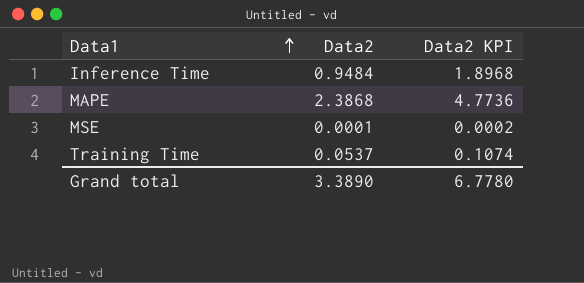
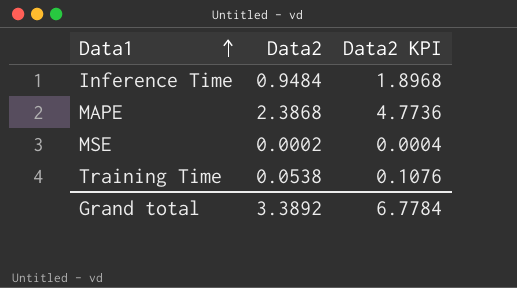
MSE | Data2: 0.0001 -> 0.0002
MSE | Data2 KPI: 0.0002 -> 0.0004
Training Time | Data2: 0.0537 -> 0.0538
Training Time | Data2 KPI: 0.1074 -> 0.1076
Grand total | Data2: 3.3890 -> 3.3892
Grand total | Data2 KPI: 6.7780 -> 6.7784

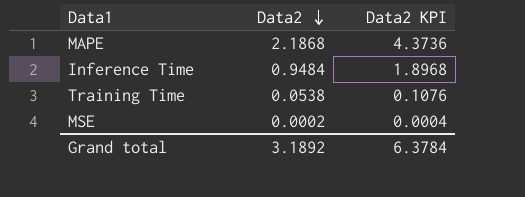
row order: Data1 ascending -> Data2 descending
MAPE | Data2: 2.3868 -> 2.1868
MAPE | Data2 KPI: 4.7736 -> 4.3736
Grand total | Data2: 3.3892 -> 3.1892
Grand total | Data2 KPI: 6.7784 -> 6.3784

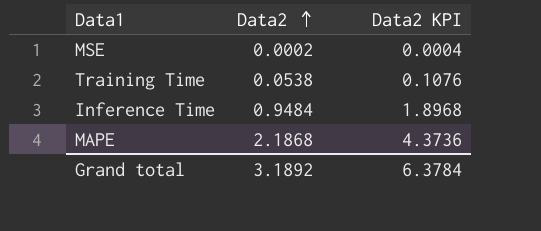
row order: Data2 descending -> Data2 ascending

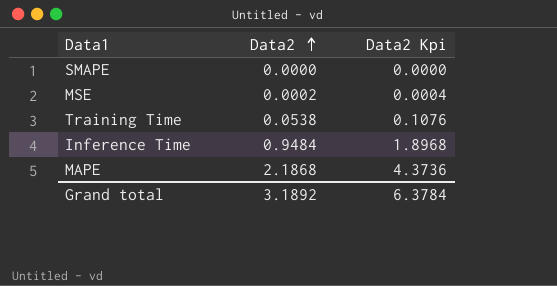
column name: Data2 KPI -> Data2 Kpi
row SMAPE: none -> 0.0000 | 0.0000

